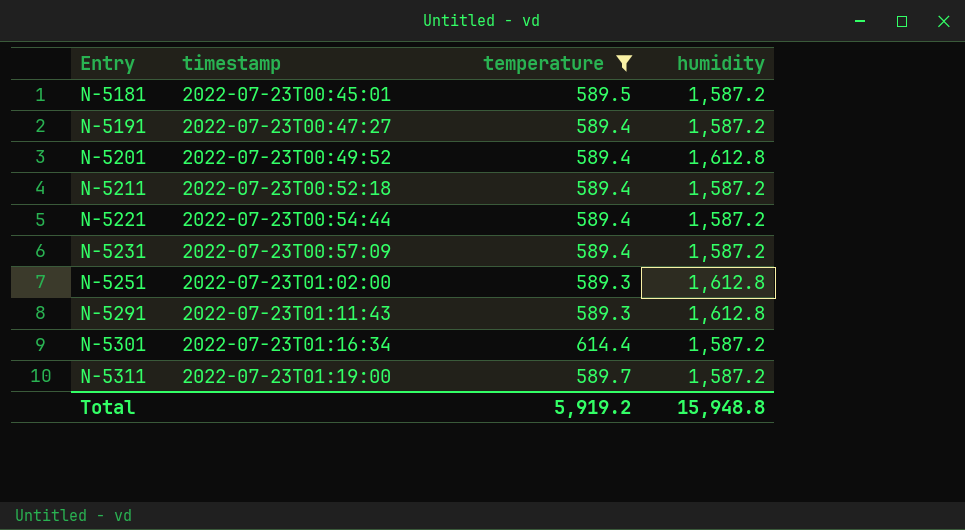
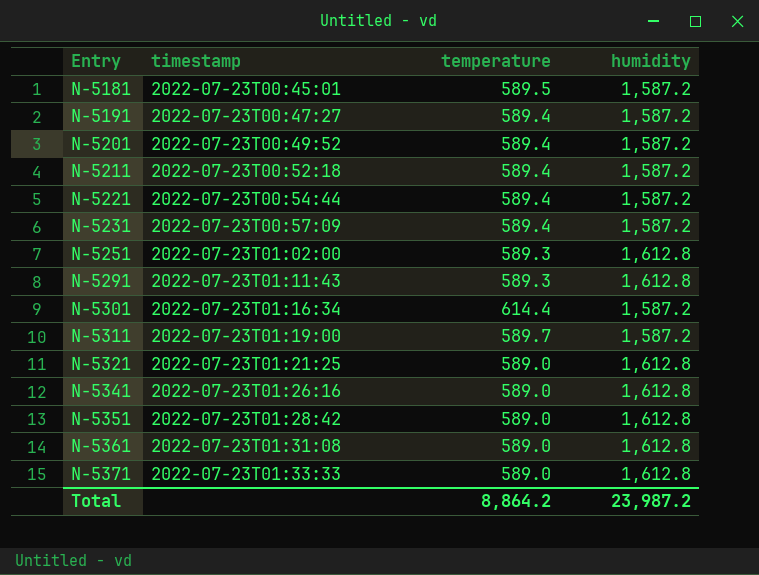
filter: temperature != 589.0 -> none
N-5201 | humidity: 1,612.8 -> 1,587.2
Total | temperature: 5,919.2 -> 8,864.2
Total | humidity: 15,948.8 -> 23,987.2

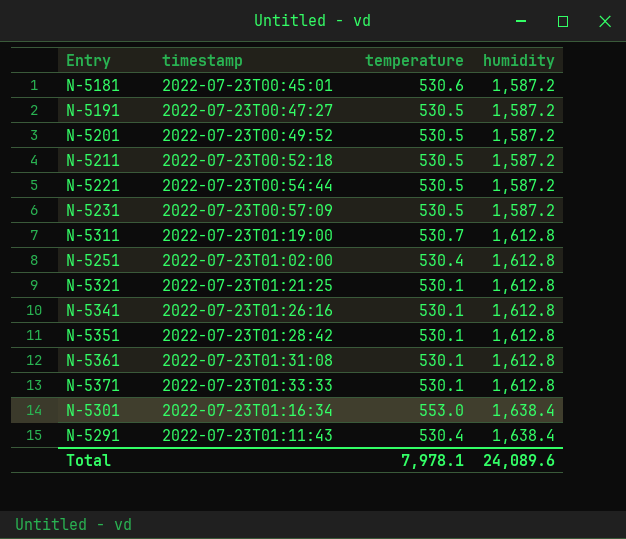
row order: Entry ascending -> humidity ascending
N-5181 | temperature: 589.5 -> 530.6
N-5191 | temperature: 589.4 -> 530.5
N-5201 | temperature: 589.4 -> 530.5
N-5211 | temperature: 589.4 -> 530.5
N-5221 | temperature: 589.4 -> 530.5
N-5231 | temperature: 589.4 -> 530.5
N-5311 | temperature: 589.7 -> 530.7
N-5311 | humidity: 1,587.2 -> 1,612.8
N-5251 | temperature: 589.3 -> 530.4
N-5321 | temperature: 589.0 -> 530.1
N-5341 | temperature: 589.0 -> 530.1
N-5351 | temperature: 589.0 -> 530.1
N-5361 | temperature: 589.0 -> 530.1
N-5371 | temperature: 589.0 -> 530.1
N-5301 | temperature: 614.4 -> 553.0
N-5301 | humidity: 1,587.2 -> 1,638.4
N-5291 | temperature: 589.3 -> 530.4
N-5291 | humidity: 1,612.8 -> 1,638.4
Total | temperature: 8,864.2 -> 7,978.1
Total | humidity: 23,987.2 -> 24,089.6

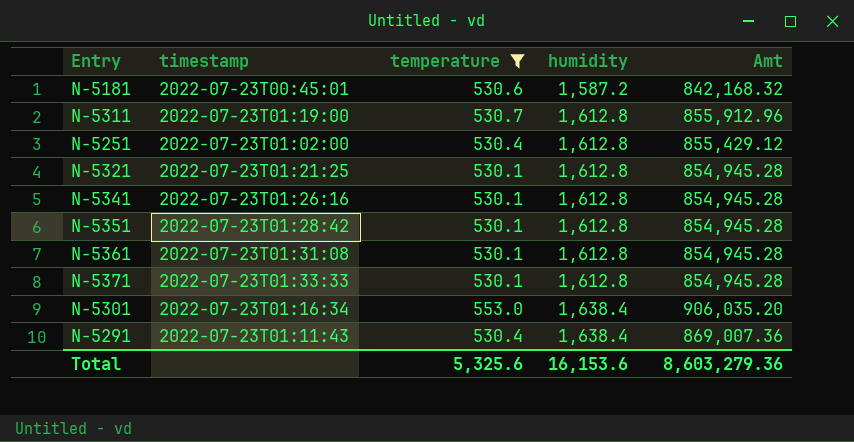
filter: none -> temperature != 530.5
column Amt | formula: none -> [temperature] * [humidity]
Total | temperature: 7,978.1 -> 5,325.6
Total | humidity: 24,089.6 -> 16,153.6

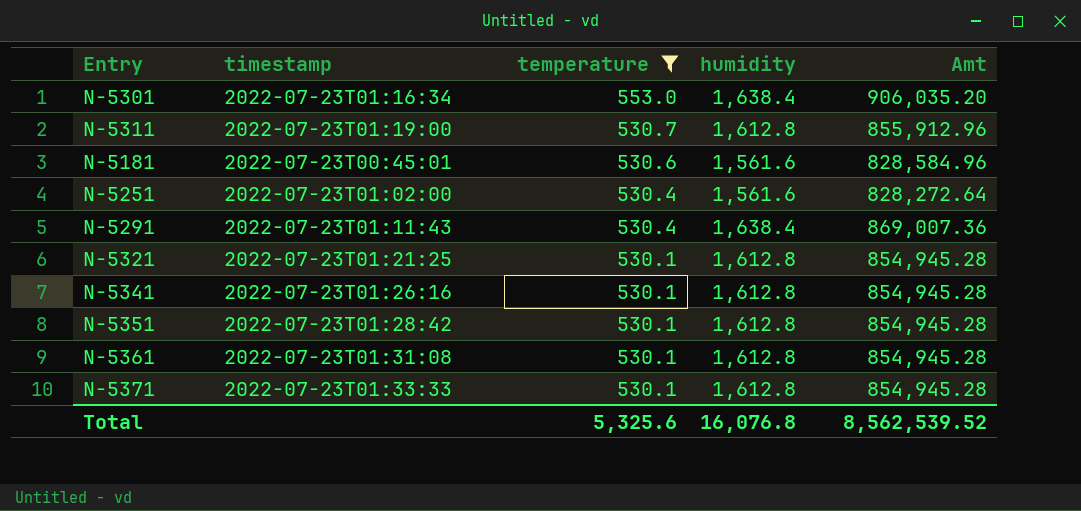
row order: humidity ascending -> temperature descending
N-5181 | humidity: 1,587.2 -> 1,561.6
N-5181 | Amt: 842,168.32 -> 828,584.96
N-5251 | humidity: 1,612.8 -> 1,561.6
N-5251 | Amt: 855,429.12 -> 828,272.64
Total | humidity: 16,153.6 -> 16,076.8
Total | Amt: 8,603,279.36 -> 8,562,539.52

